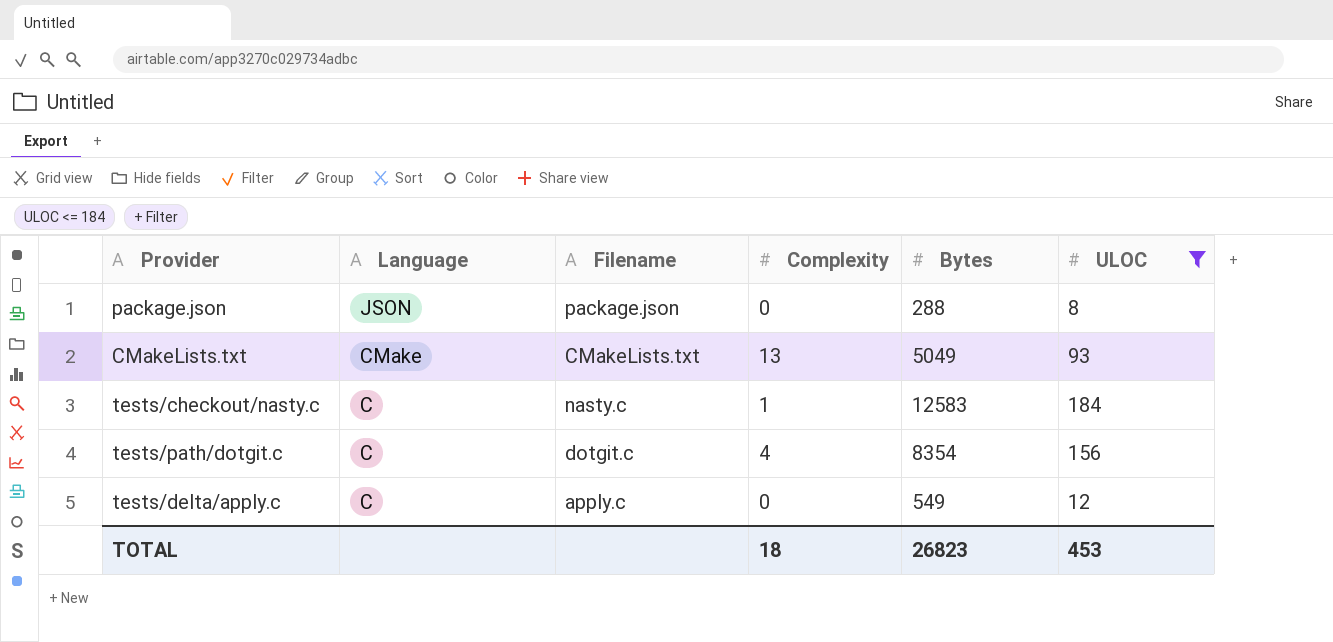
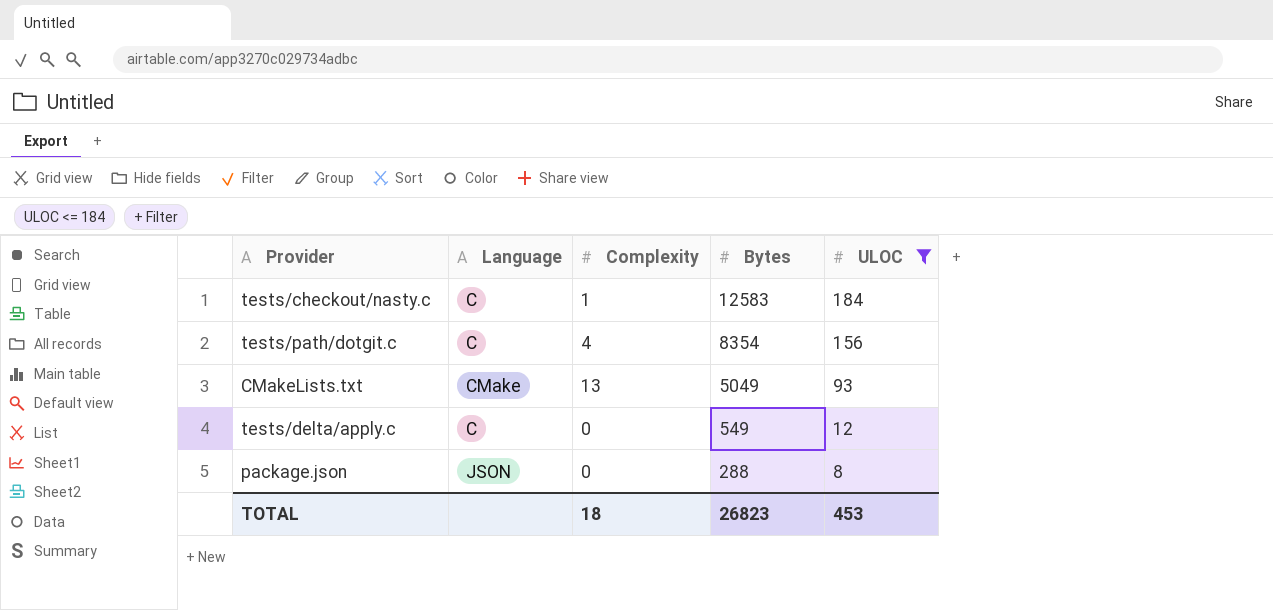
row order: Language descending -> Bytes descending
column Filename | position: 3 -> none

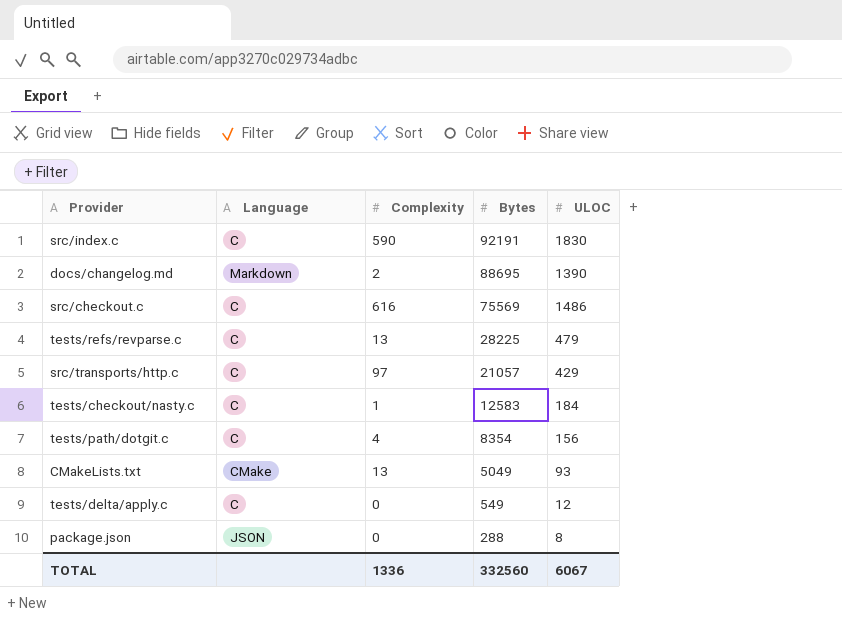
filter: ULOC <= 184 -> none
TOTAL | Complexity: 18 -> 1336
TOTAL | Bytes: 26823 -> 332560
TOTAL | ULOC: 453 -> 6067

